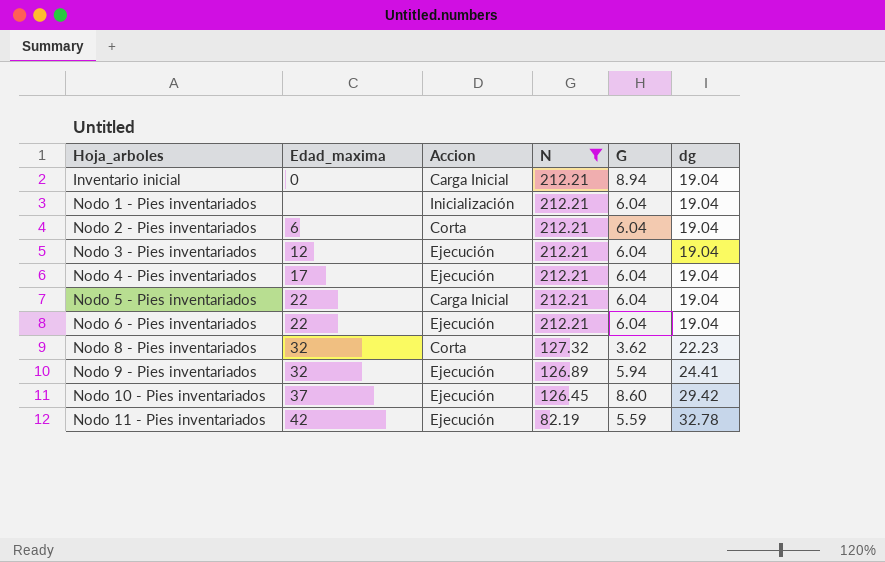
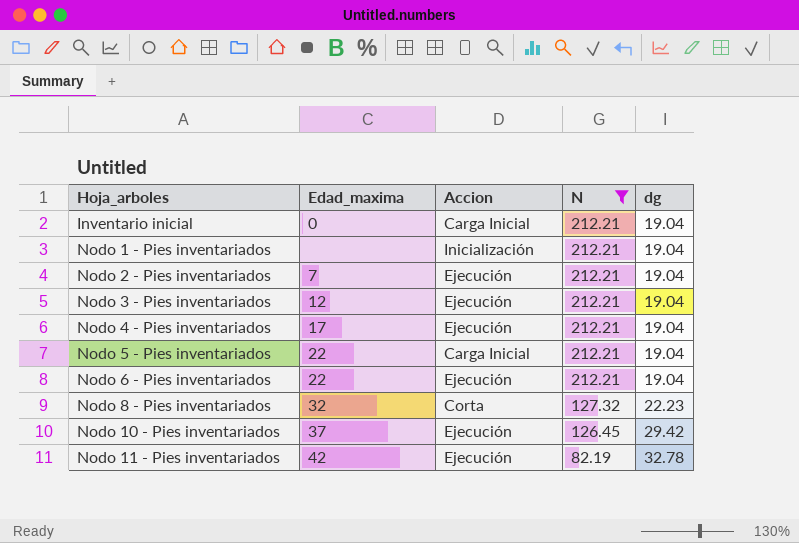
column G | position: 5 -> none
row Nodo 9 - Pies inventariados: 32 | Ejecución | 126.89 | 5.94 | 24.41 -> none
Nodo 2 - Pies inventariados | Edad_maxima: 6 -> 7
Nodo 2 - Pies inventariados | Accion: Corta -> Ejecución

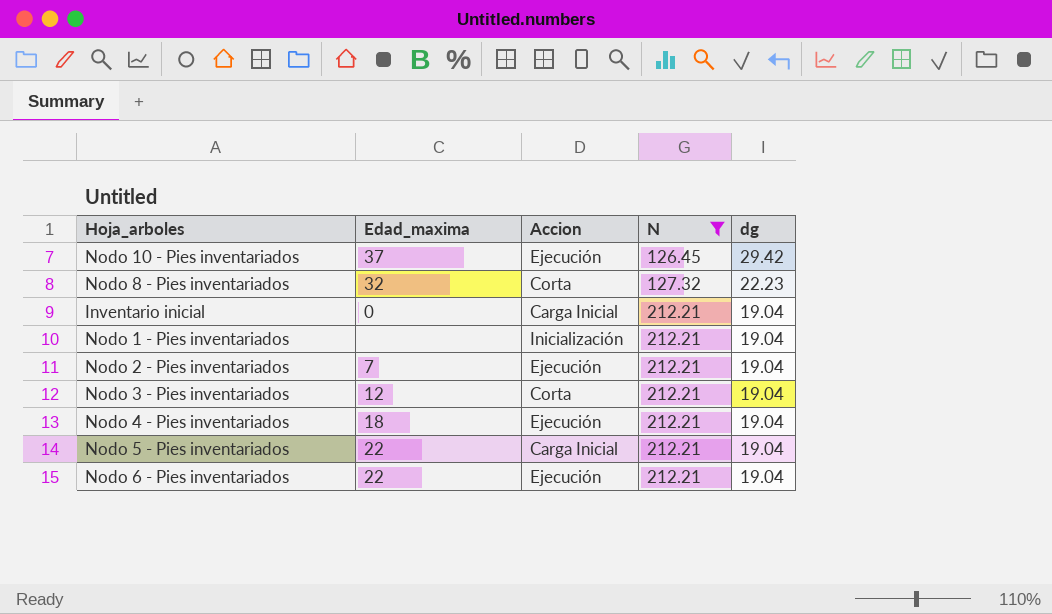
row order: Hoja_arboles ascending -> N ascending
row Nodo 11 - Pies inventariados: 42 | Ejecución | 82.19 | 32.78 -> none
Nodo 3 - Pies inventariados | Accion: Ejecución -> Corta
Nodo 4 - Pies inventariados | Edad_maxima: 17 -> 18

